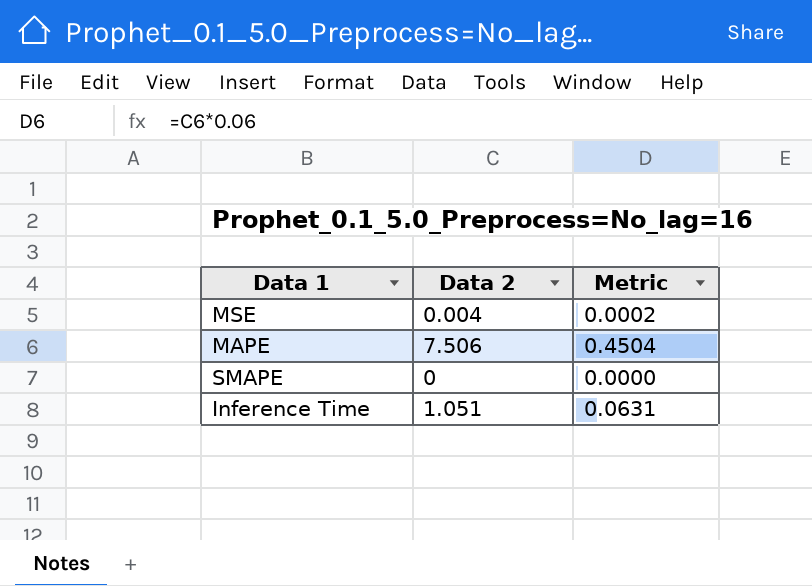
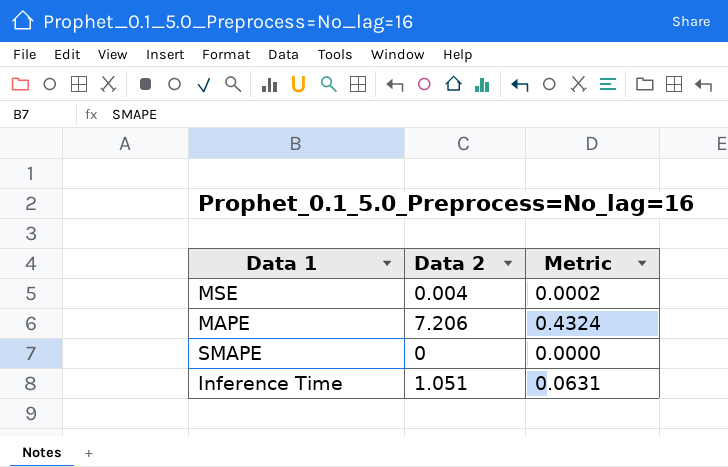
MAPE | Data 2: 7.506 -> 7.206
MAPE | Metric: 0.4504 -> 0.4324

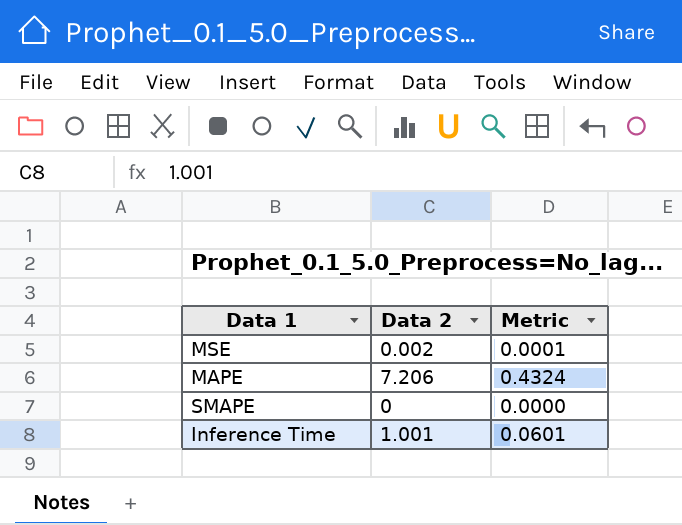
MSE | Data 2: 0.004 -> 0.002
MSE | Metric: 0.0002 -> 0.0001
Inference Time | Data 2: 1.051 -> 1.001
Inference Time | Metric: 0.0631 -> 0.0601

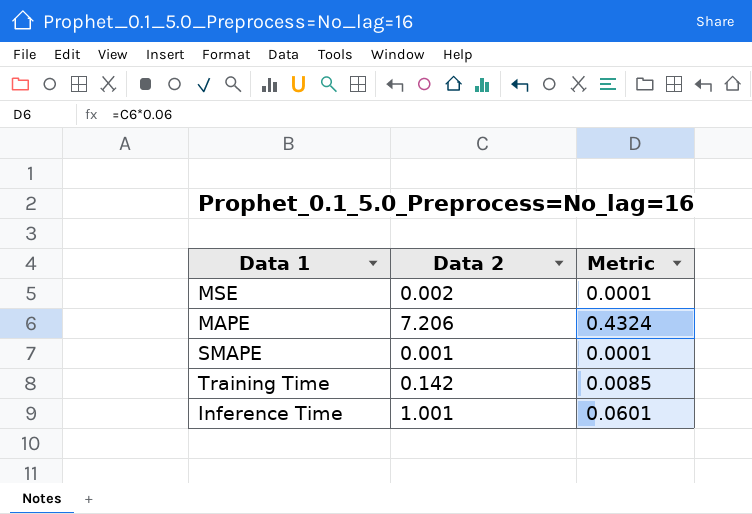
SMAPE | Data 2: 0 -> 0.001
SMAPE | Metric: 0.0000 -> 0.0001
row Training Time: none -> 0.142 | 0.0085

